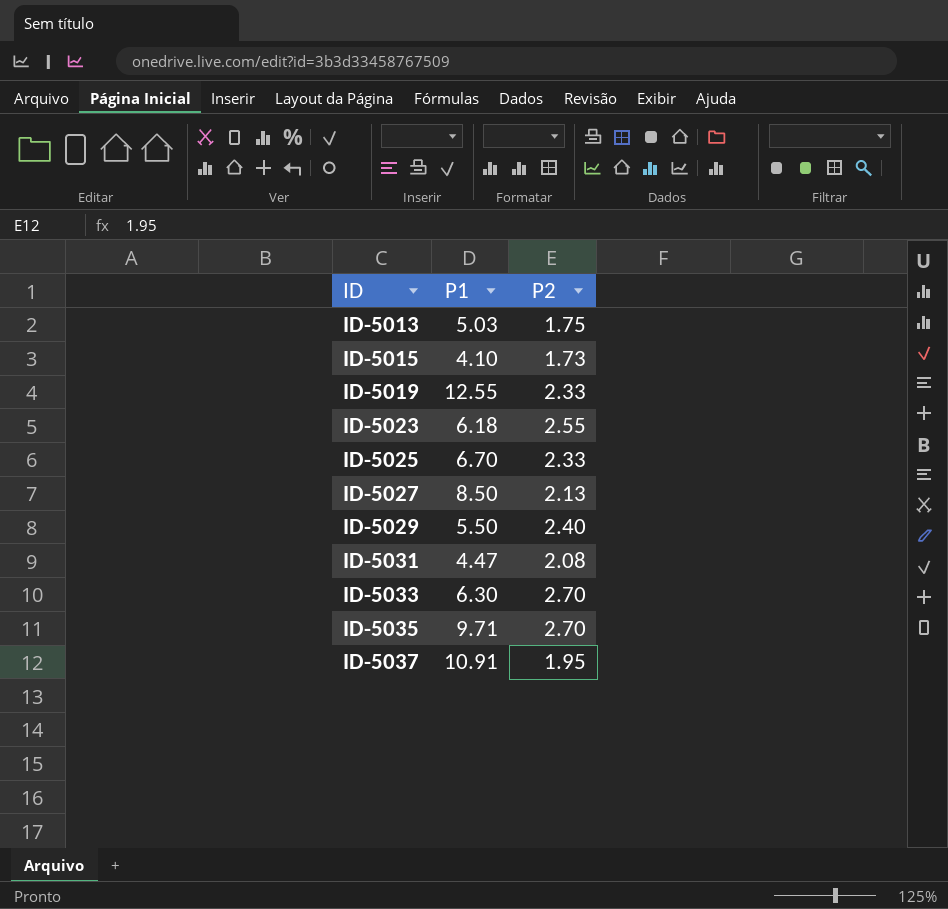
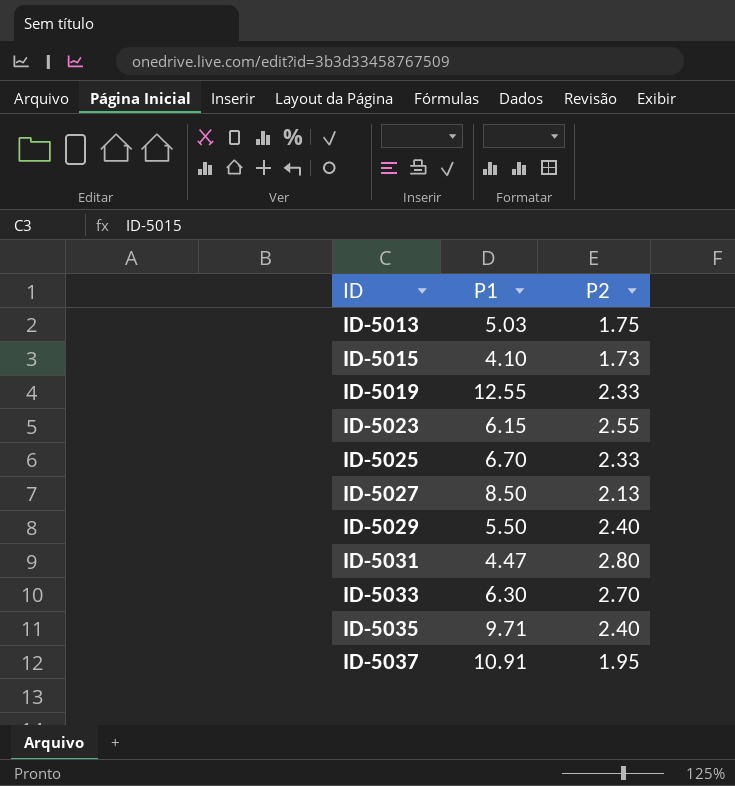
ID-5023 | P1: 6.18 -> 6.15
ID-5031 | P2: 2.08 -> 2.80
ID-5035 | P2: 2.70 -> 2.40

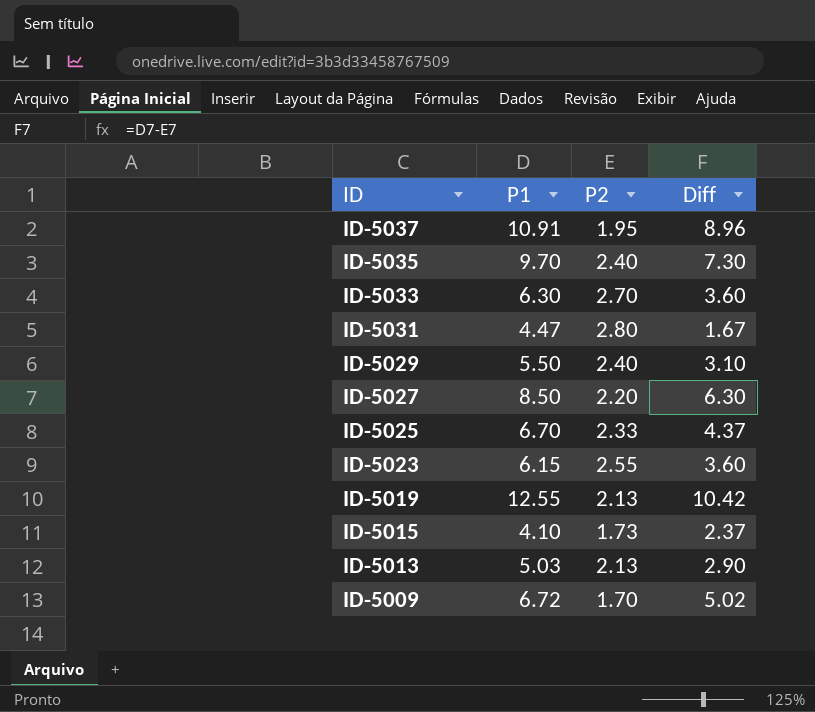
row order: ID ascending -> ID descending
column Diff | formula: none -> [P1] - [P2]
ID-5035 | P1: 9.71 -> 9.70
ID-5027 | P2: 2.13 -> 2.20
ID-5019 | P2: 2.33 -> 2.13
ID-5013 | P2: 1.75 -> 2.13
row ID-5009: none -> 6.72 | 1.70 | 5.02

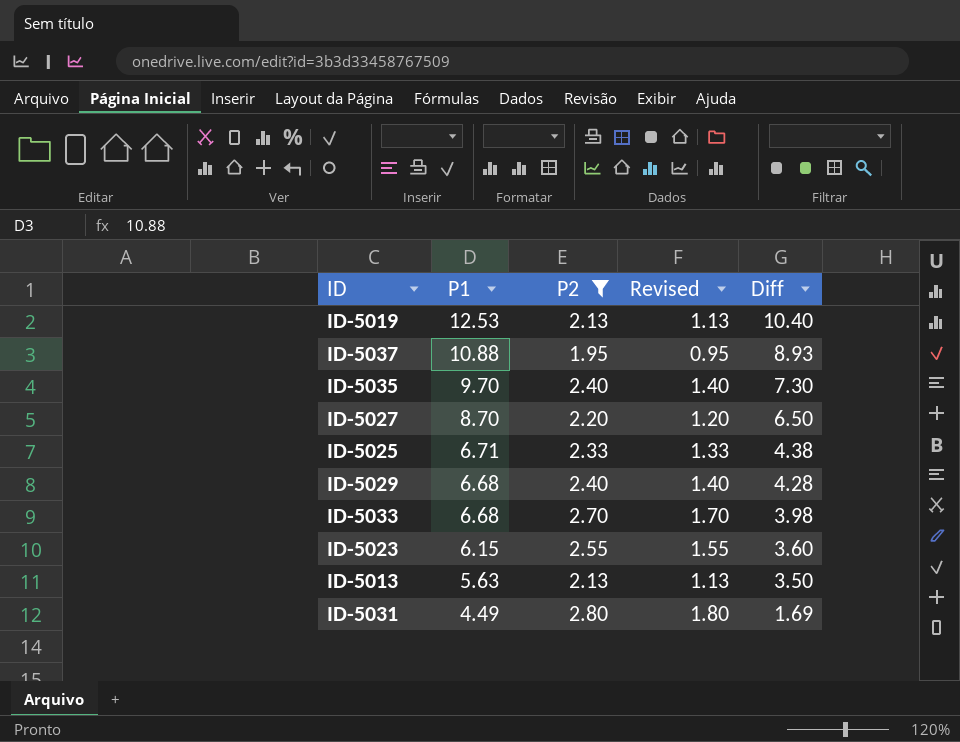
filter: none -> P2 >= 1.95
row order: ID descending -> P1 descending
column Revised | formula: none -> [P2] - 1
ID-5019 | P1: 12.55 -> 12.53
ID-5019 | Diff: 10.42 -> 10.40
ID-5037 | P1: 10.91 -> 10.88
ID-5037 | Diff: 8.96 -> 8.93
ID-5027 | P1: 8.50 -> 8.70
ID-5027 | Diff: 6.30 -> 6.50
ID-5025 | P1: 6.70 -> 6.71
ID-5025 | Diff: 4.37 -> 4.38
ID-5029 | P1: 5.50 -> 6.68
ID-5029 | Diff: 3.10 -> 4.28
ID-5033 | P1: 6.30 -> 6.68
ID-5033 | Diff: 3.60 -> 3.98
ID-5013 | P1: 5.03 -> 5.63
ID-5013 | Diff: 2.90 -> 3.50
ID-5031 | P1: 4.47 -> 4.49
ID-5031 | Diff: 1.67 -> 1.69

